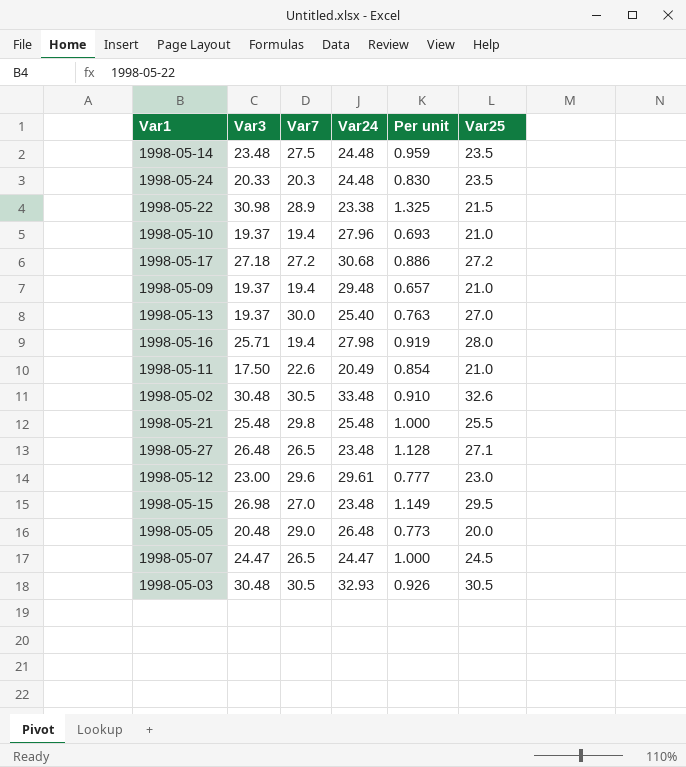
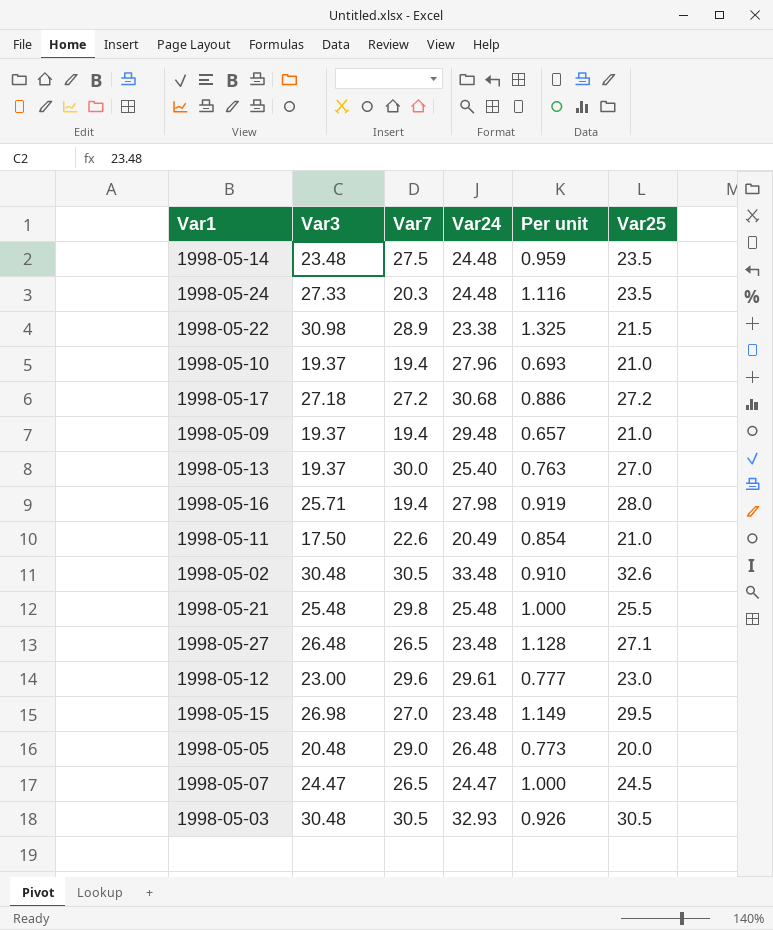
1998-05-24 | Var3: 20.33 -> 27.33
1998-05-24 | Per unit: 0.830 -> 1.116

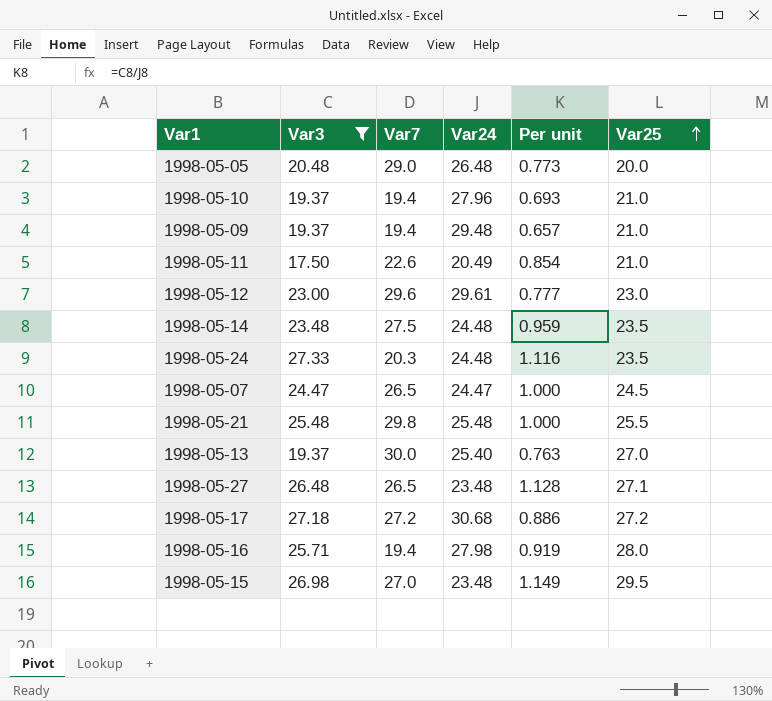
filter: none -> Var3 <= 27.33
row order: none -> Var25 ascending

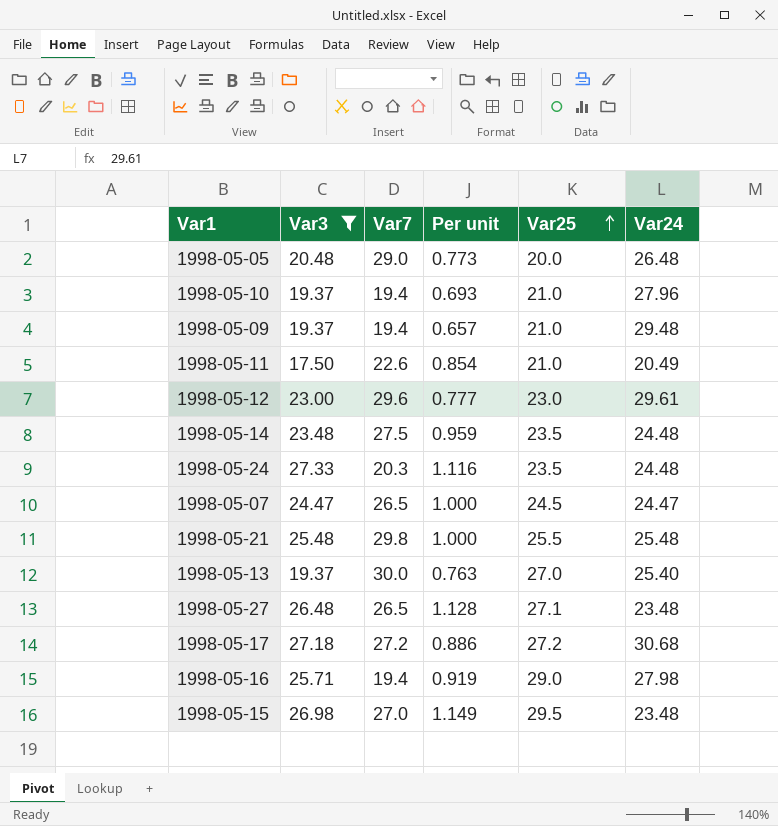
column Var24 | position: 4 -> 6
1998-05-16 | Var25: 28.0 -> 29.0

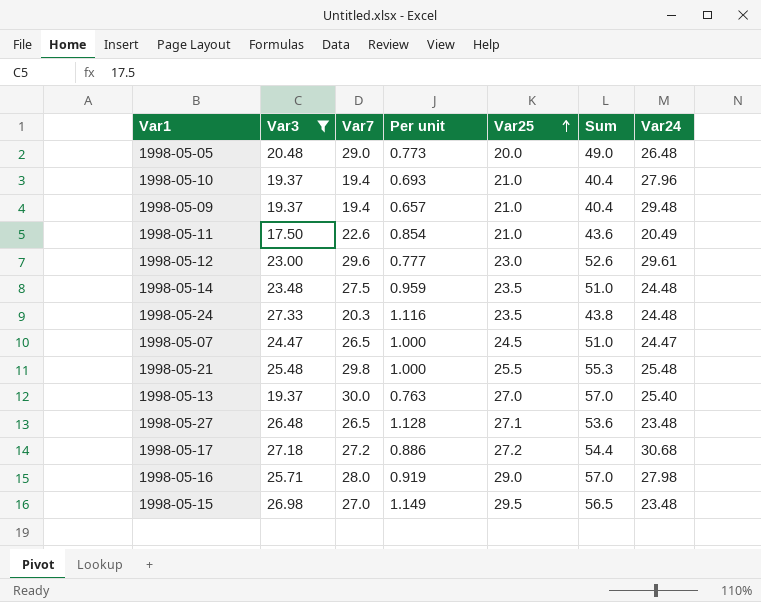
column Sum | formula: none -> [Var7] + [Var25]
1998-05-16 | Var7: 19.4 -> 28.0

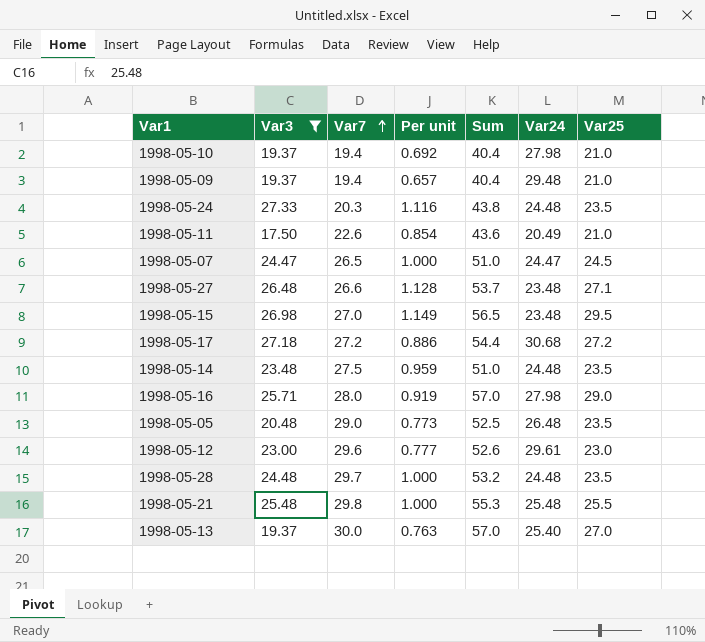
row order: Var25 ascending -> Var7 ascending
column Var25 | position: 5 -> 7
1998-05-10 | Per unit: 0.693 -> 0.692
1998-05-10 | Var24: 27.96 -> 27.98
1998-05-27 | Var7: 26.5 -> 26.6
1998-05-27 | Sum: 53.6 -> 53.7
1998-05-05 | Sum: 49.0 -> 52.5
1998-05-05 | Var25: 20.0 -> 23.5
row 1998-05-28: none -> 24.48 | 29.7 | 1.000 | 53.2 | 24.48 | 23.5

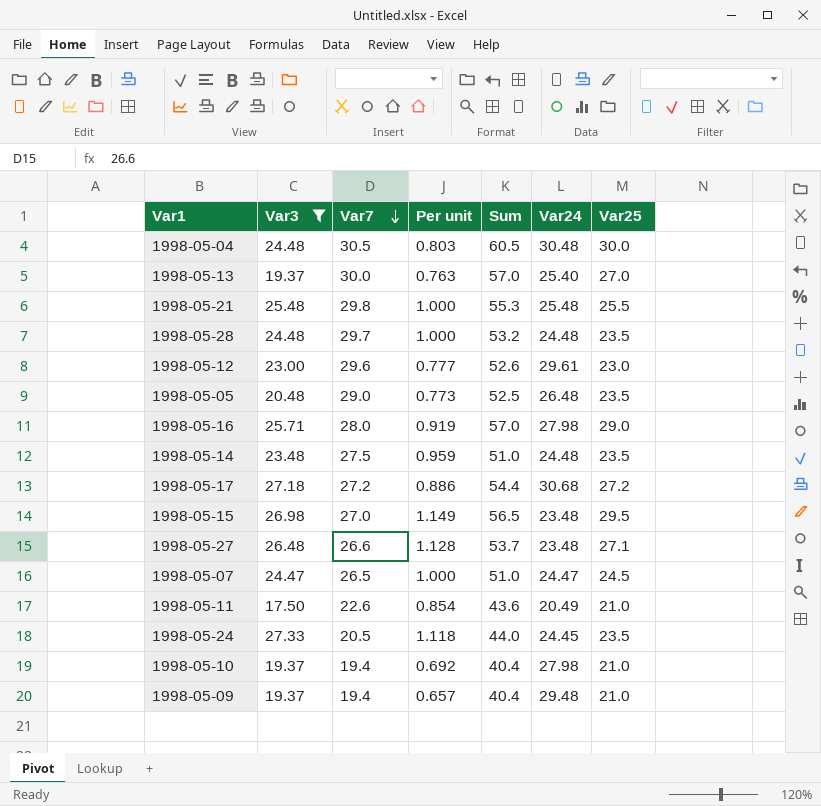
row order: Var7 ascending -> Var7 descending
row 1998-05-04: none -> 24.48 | 30.5 | 0.803 | 60.5 | 30.48 | 30.0
1998-05-24 | Var7: 20.3 -> 20.5
1998-05-24 | Per unit: 1.116 -> 1.118
1998-05-24 | Sum: 43.8 -> 44.0
1998-05-24 | Var24: 24.48 -> 24.45

